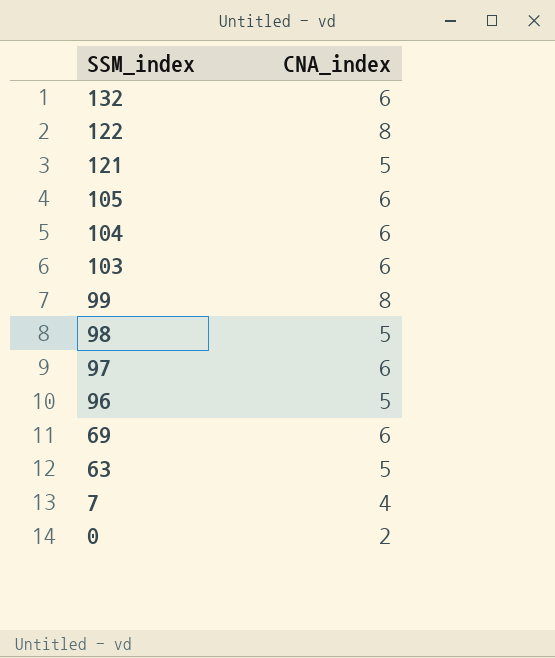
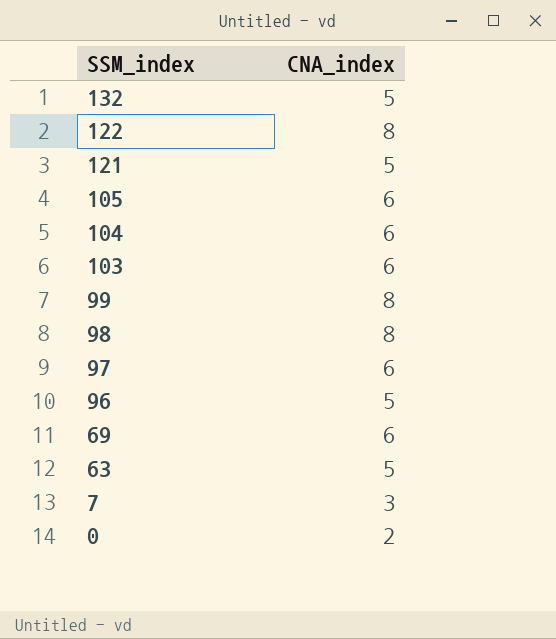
132 | CNA_index: 6 -> 5
98 | CNA_index: 5 -> 8
7 | CNA_index: 4 -> 3

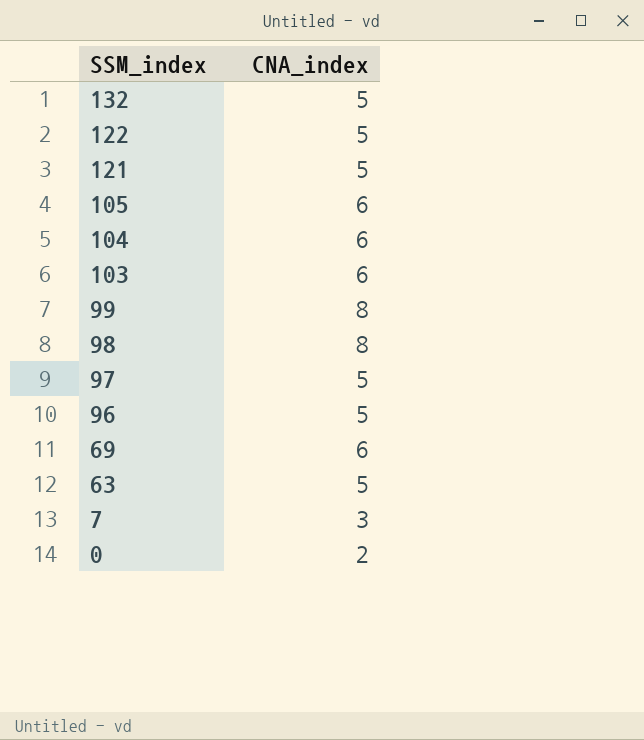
122 | CNA_index: 8 -> 5
97 | CNA_index: 6 -> 5

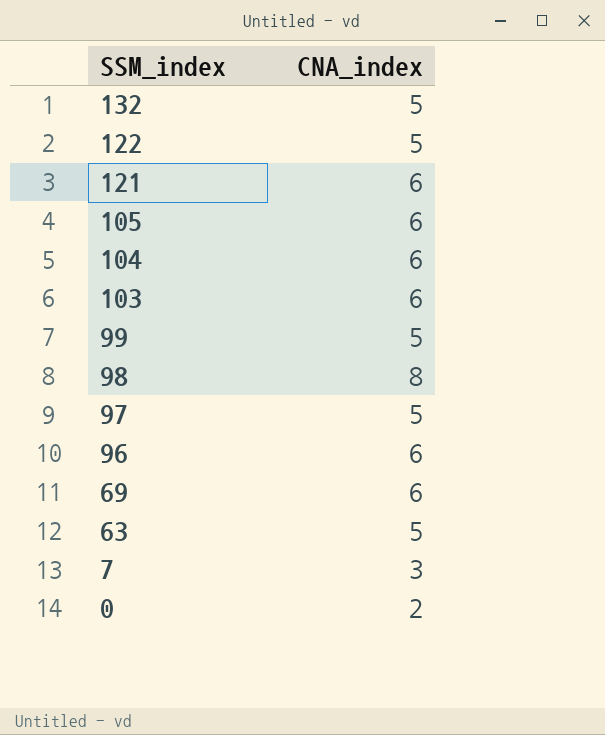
121 | CNA_index: 5 -> 6
99 | CNA_index: 8 -> 5
96 | CNA_index: 5 -> 6

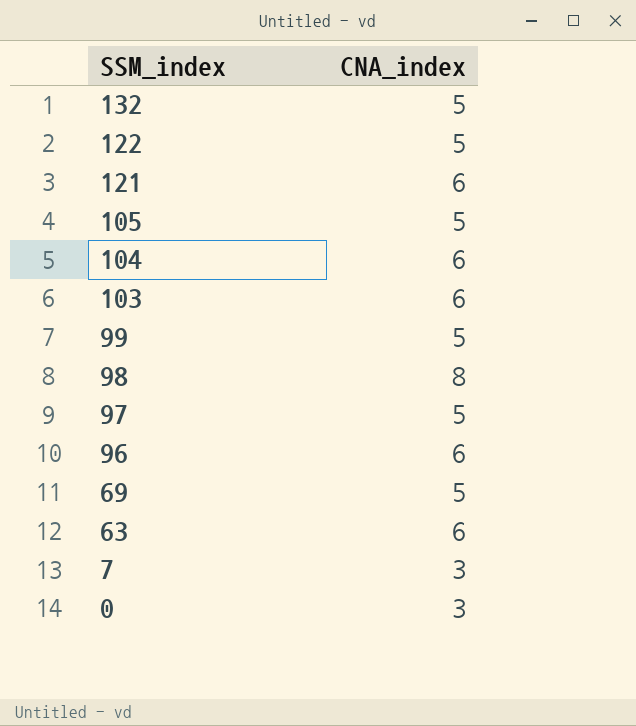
105 | CNA_index: 6 -> 5
69 | CNA_index: 6 -> 5
63 | CNA_index: 5 -> 6
0 | CNA_index: 2 -> 3

